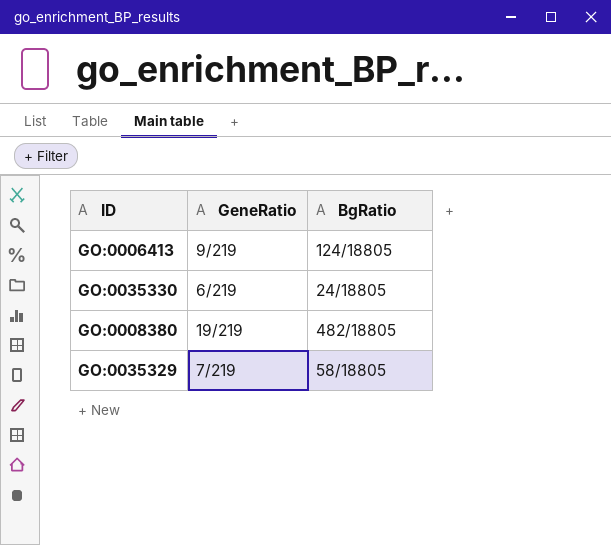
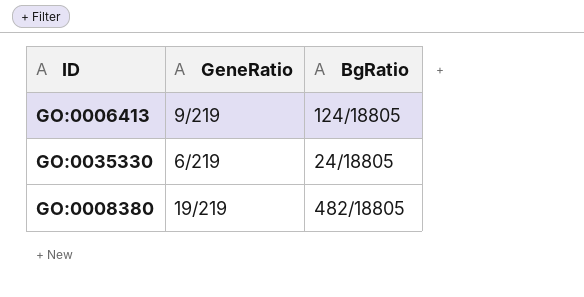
row GO:0035329: 7/219 | 58/18805 -> none

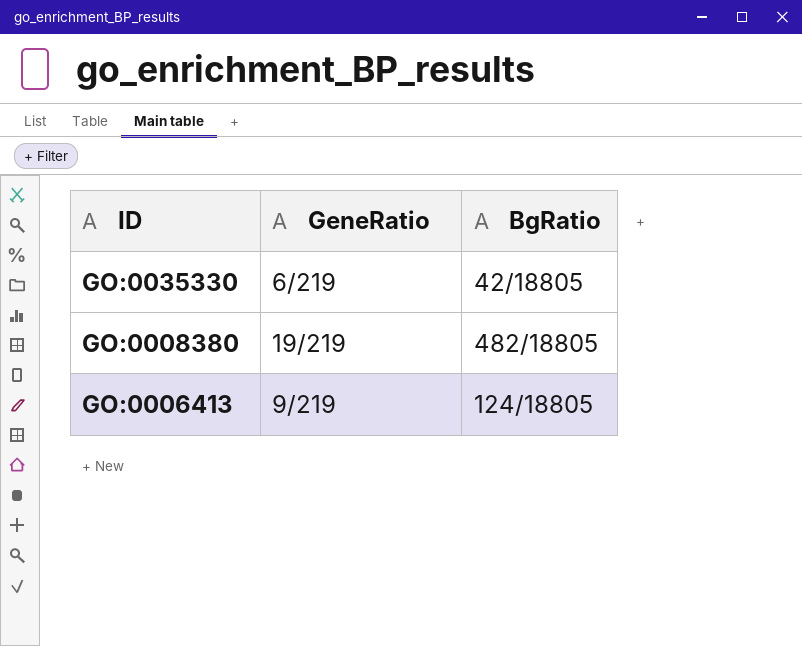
row order: none -> ID descending
GO:0035330 | BgRatio: 24/18805 -> 42/18805

